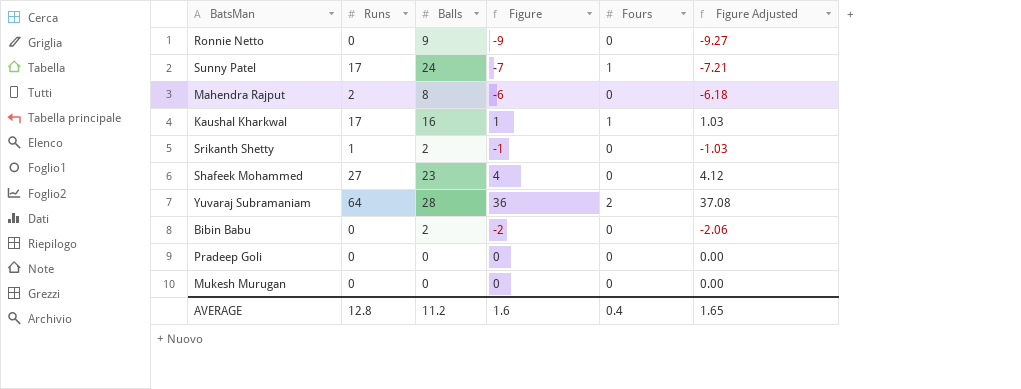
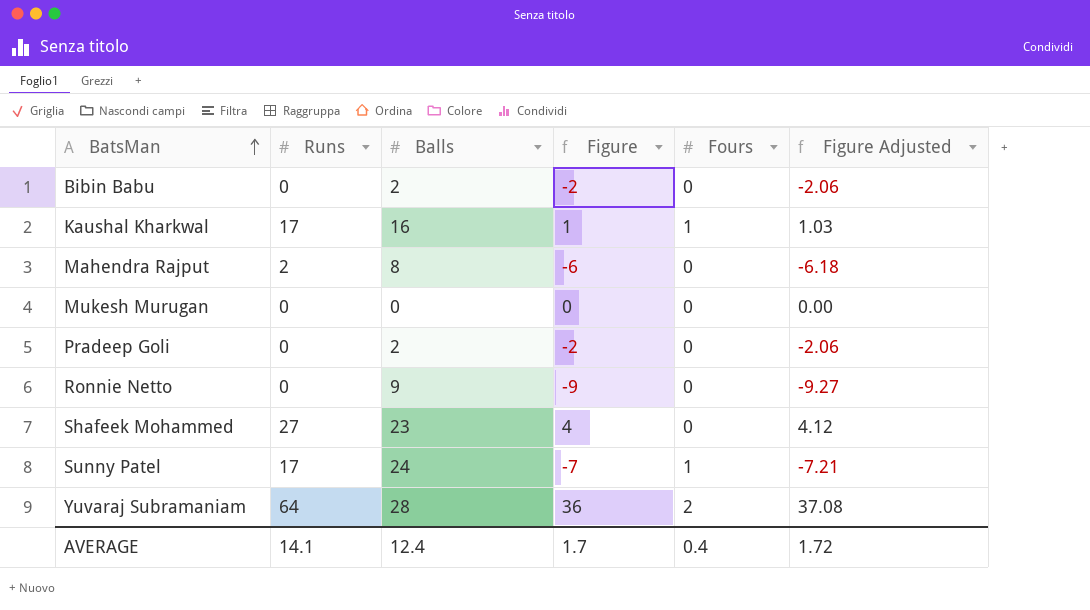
row order: none -> BatsMan ascending
row Srikanth Shetty: 1 | 2 | -1 | 0 | -1.03 -> none
Pradeep Goli | Balls: 0 -> 2
Pradeep Goli | Figure: 0 -> -2
Pradeep Goli | Figure Adjusted: 0.00 -> -2.06
AVERAGE | Runs: 12.8 -> 14.1
AVERAGE | Balls: 11.2 -> 12.4
AVERAGE | Figure: 1.6 -> 1.7
AVERAGE | Figure Adjusted: 1.65 -> 1.72

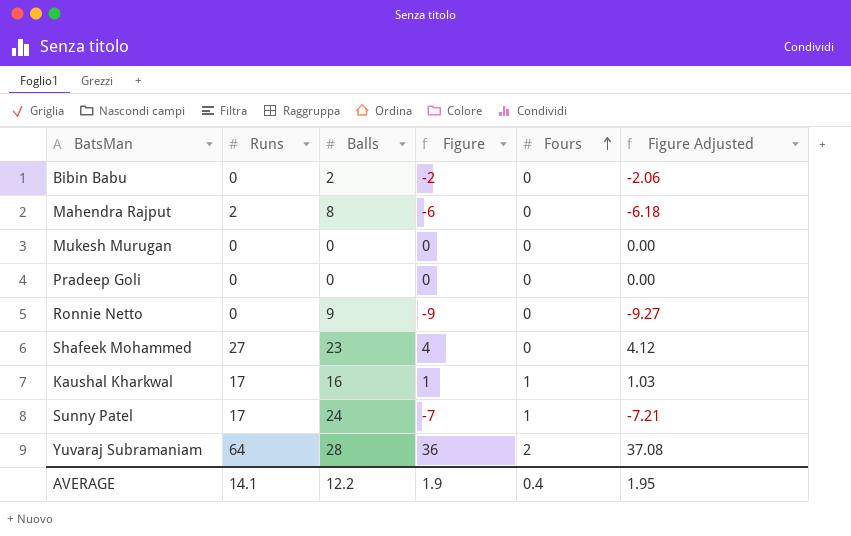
row order: BatsMan ascending -> Fours ascending
Pradeep Goli | Balls: 2 -> 0
Pradeep Goli | Figure: -2 -> 0
Pradeep Goli | Figure Adjusted: -2.06 -> 0.00
AVERAGE | Balls: 12.4 -> 12.2
AVERAGE | Figure: 1.7 -> 1.9
AVERAGE | Figure Adjusted: 1.72 -> 1.95

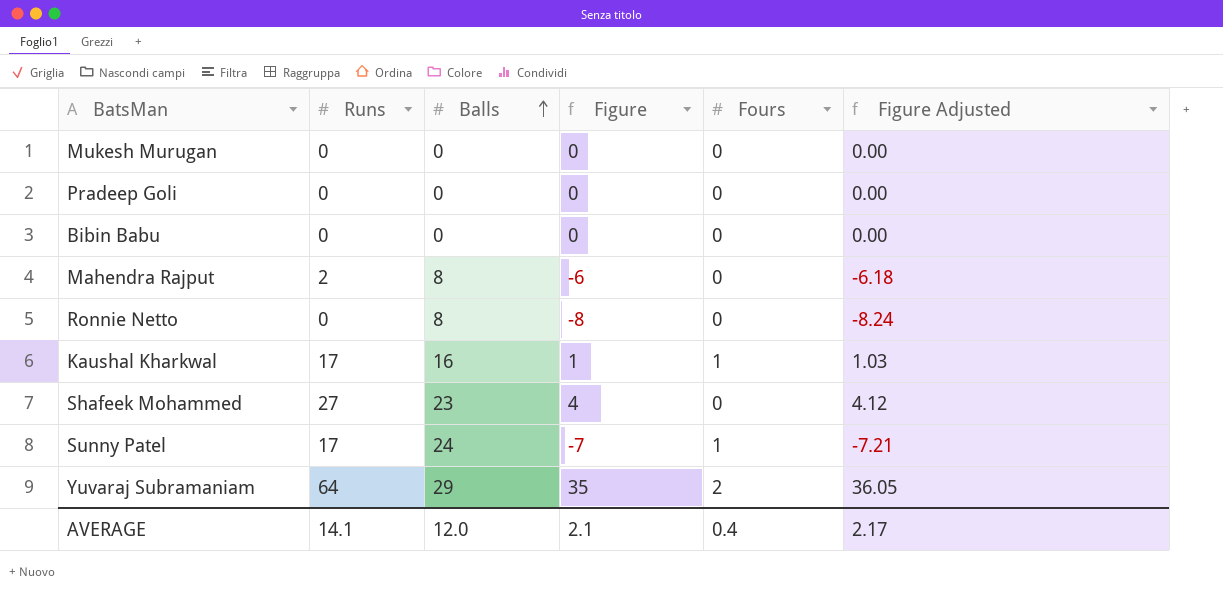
row order: Fours ascending -> Balls ascending
Bibin Babu | Balls: 2 -> 0
Bibin Babu | Figure: -2 -> 0
Bibin Babu | Figure Adjusted: -2.06 -> 0.00
Ronnie Netto | Balls: 9 -> 8
Ronnie Netto | Figure: -9 -> -8
Ronnie Netto | Figure Adjusted: -9.27 -> -8.24
Yuvaraj Subramaniam | Balls: 28 -> 29
Yuvaraj Subramaniam | Figure: 36 -> 35
Yuvaraj Subramaniam | Figure Adjusted: 37.08 -> 36.05
AVERAGE | Balls: 12.2 -> 12.0
AVERAGE | Figure: 1.9 -> 2.1
AVERAGE | Figure Adjusted: 1.95 -> 2.17

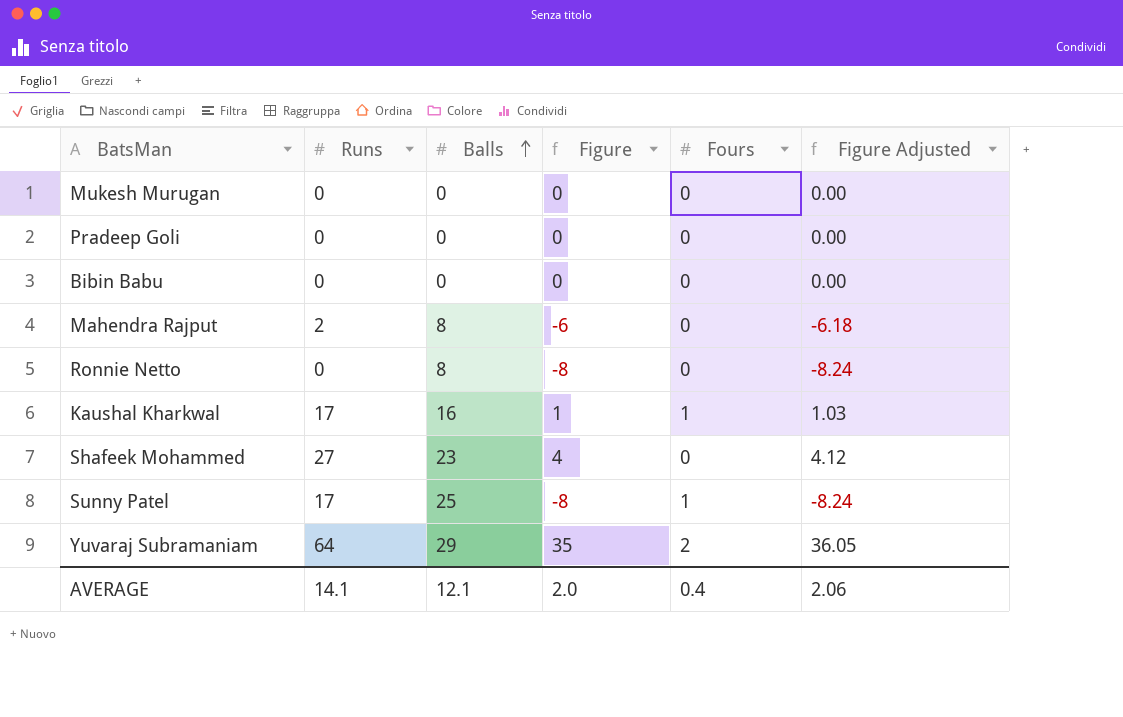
Sunny Patel | Balls: 24 -> 25
Sunny Patel | Figure: -7 -> -8
Sunny Patel | Figure Adjusted: -7.21 -> -8.24
AVERAGE | Balls: 12.0 -> 12.1
AVERAGE | Figure: 2.1 -> 2.0
AVERAGE | Figure Adjusted: 2.17 -> 2.06

